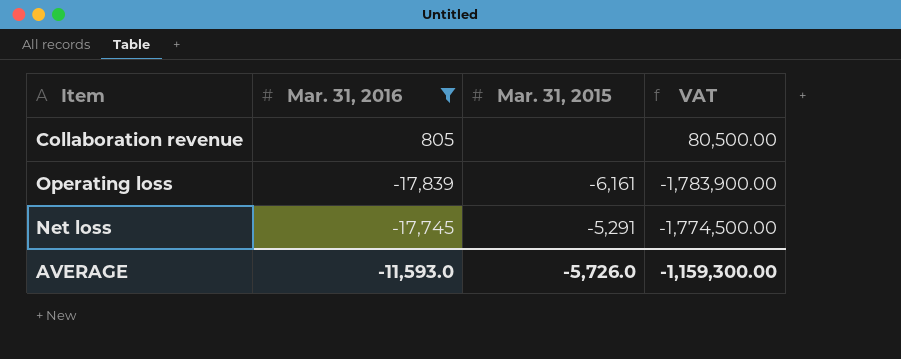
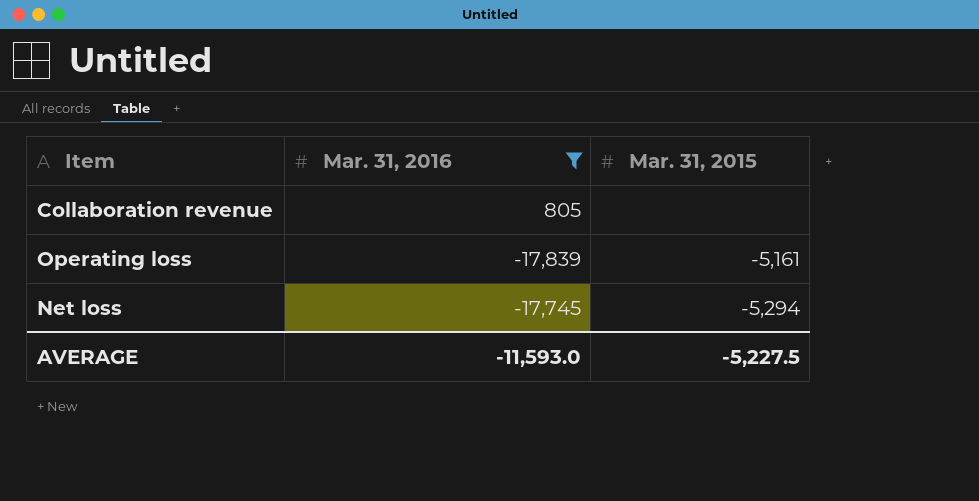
column VAT | formula: [Mar. 31, 2016] * 100 -> none
Operating loss | Mar. 31, 2015: -6,161 -> -5,161
Net loss | Mar. 31, 2015: -5,291 -> -5,294
AVERAGE | Mar. 31, 2015: -5,726.0 -> -5,227.5

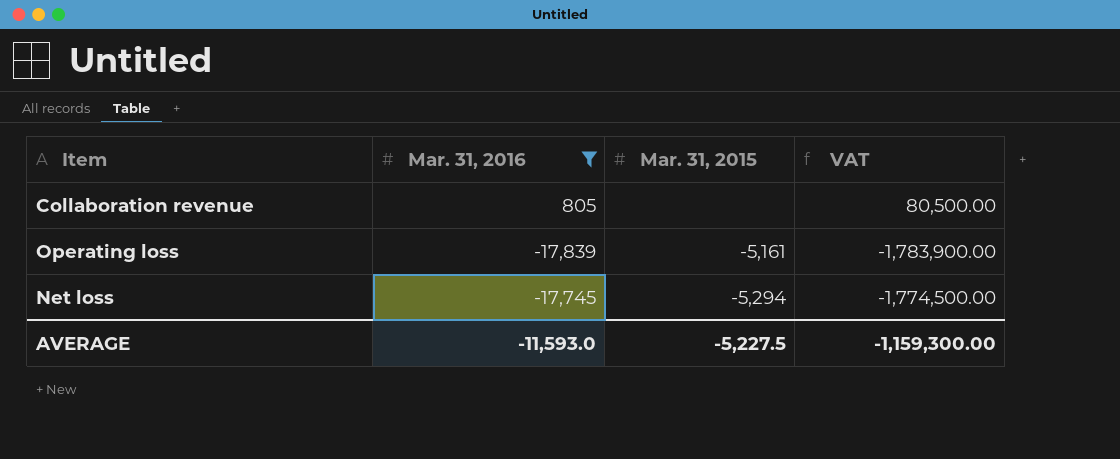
column VAT | formula: none -> [Mar. 31, 2016] * 100

